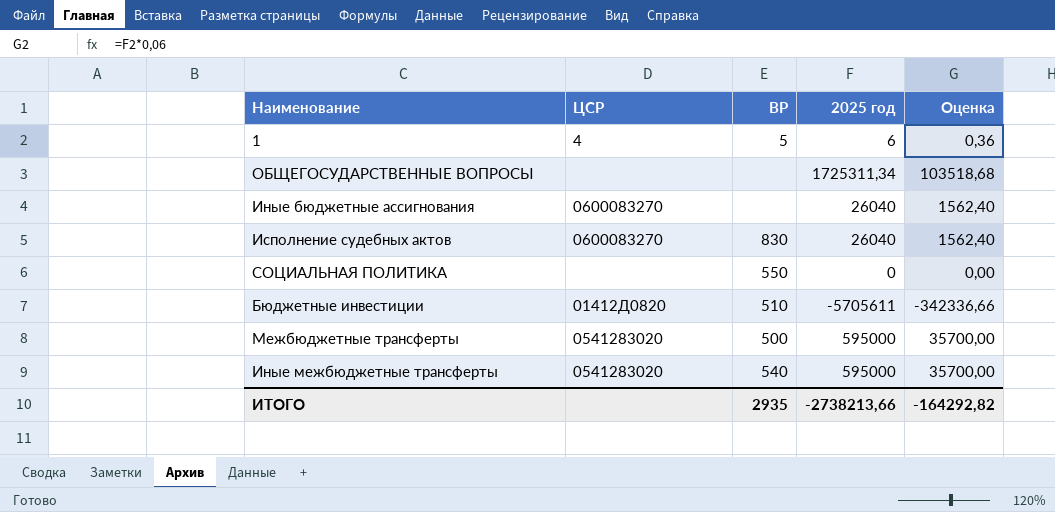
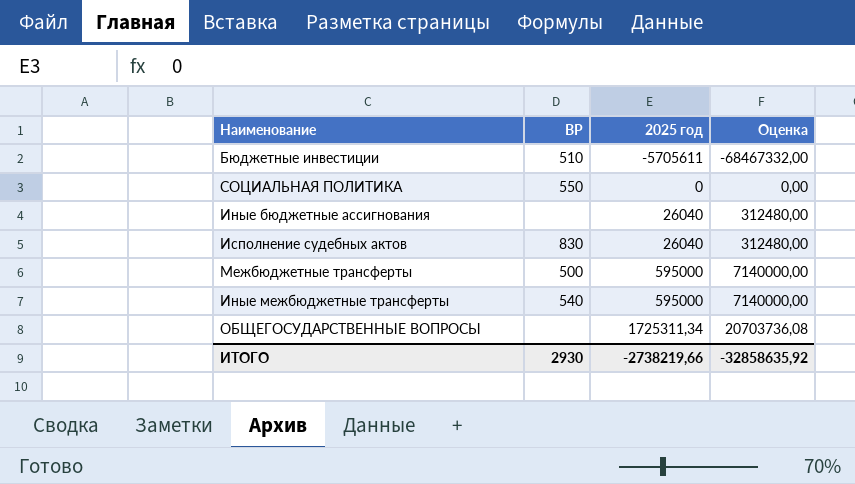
row order: none -> 2025 год ascending
column ЦСР | position: 2 -> none
column Оценка | formula: [2025 год] * 0,06 -> [2025 год] * 12
row 1: 4 | 5 | 6 | 0,36 -> none
ИТОГО | ВР: 2935 -> 2930
ИТОГО | 2025 год: -2738213,66 -> -2738219,66
ИТОГО | Оценка: -164292,82 -> -32858635,92

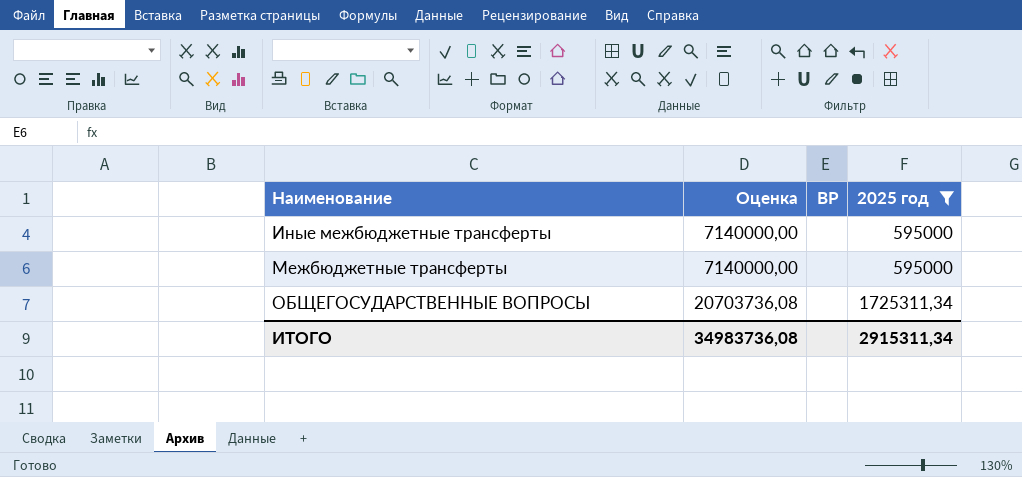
filter: none -> 2025 год >= 595000
row order: 2025 год ascending -> Наименование ascending
column Оценка | position: 4 -> 2
Иные межбюджетные трансферты | ВР: 540 -> none
Межбюджетные трансферты | ВР: 500 -> none
ИТОГО | Оценка: -32858635,92 -> 34983736,08
ИТОГО | ВР: 2930 -> none
ИТОГО | 2025 год: -2738219,66 -> 2915311,34

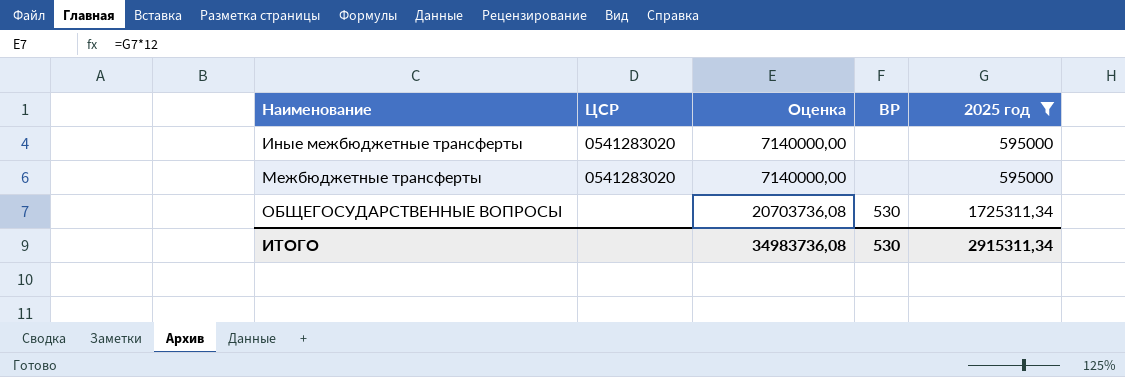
column ЦСР | position: none -> 2
ОБЩЕГОСУДАРСТВЕННЫЕ ВОПРОСЫ | ВР: none -> 530
ИТОГО | ВР: none -> 530

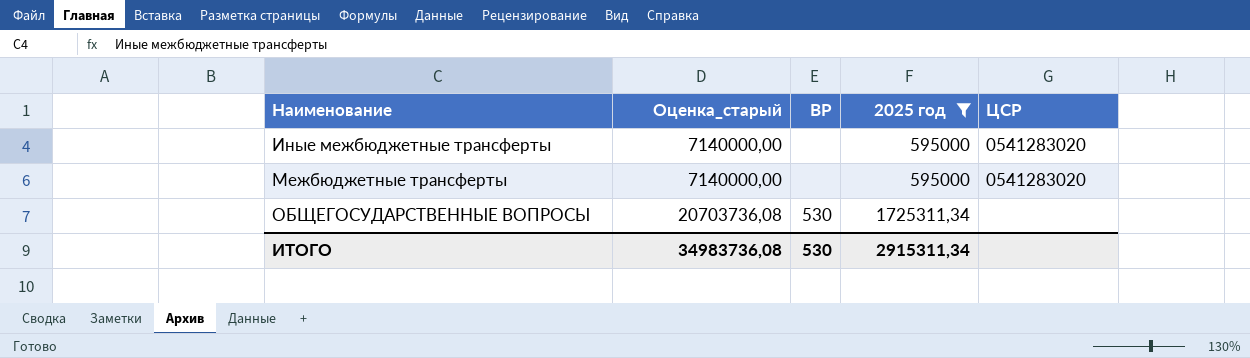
column name: Оценка -> Оценка_старый
column ЦСР | position: 2 -> 5

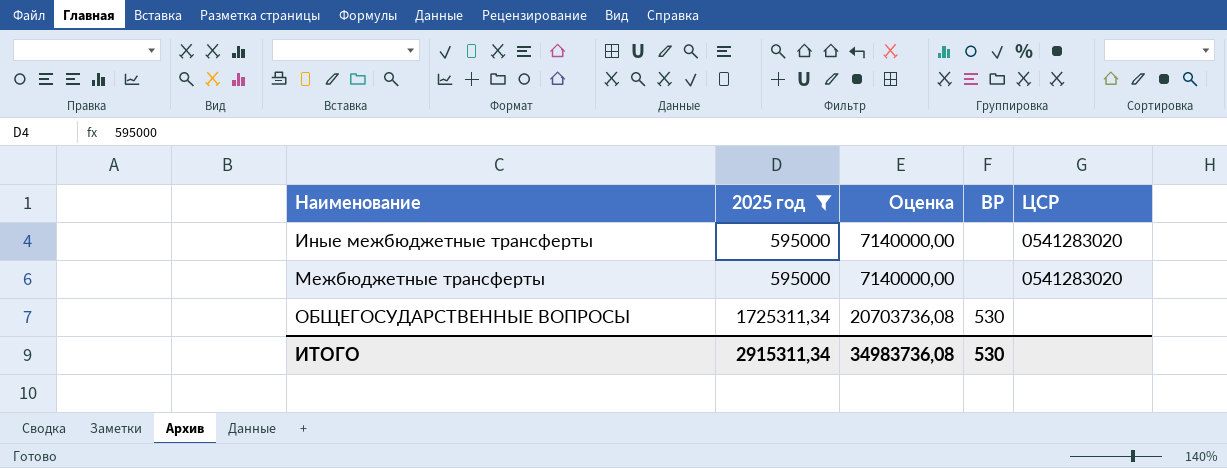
column 2025 год | position: 4 -> 2
column name: Оценка_старый -> Оценка

